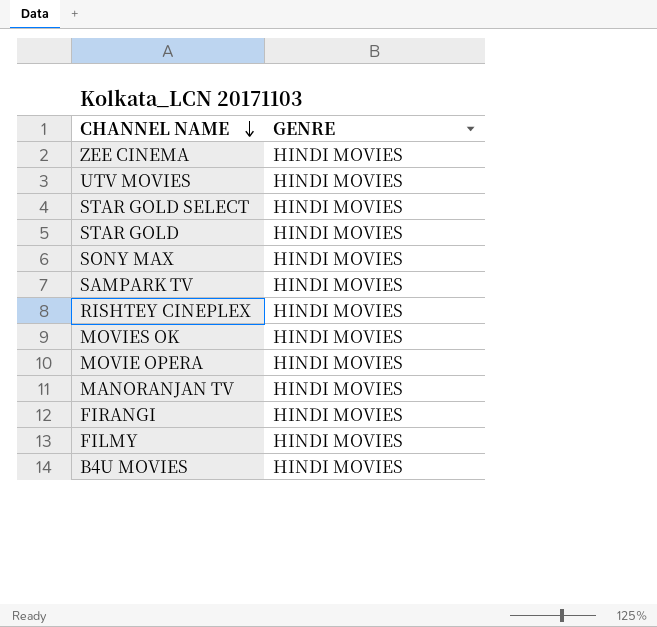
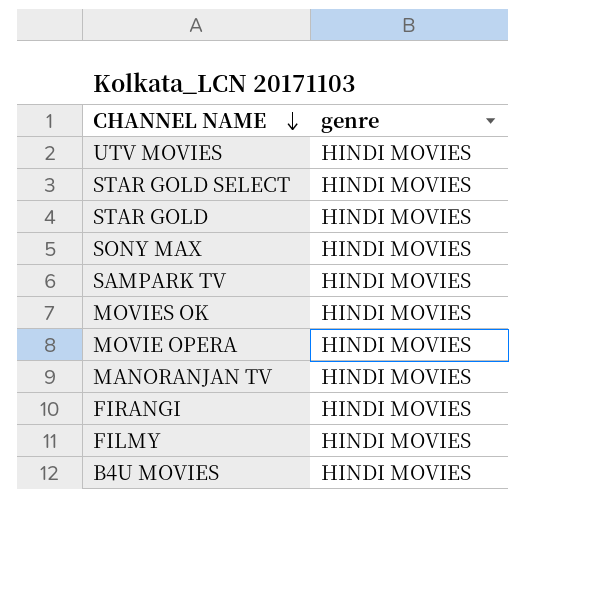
column name: GENRE -> genre
row ZEE CINEMA: HINDI MOVIES -> none
row RISHTEY CINEPLEX: HINDI MOVIES -> none

